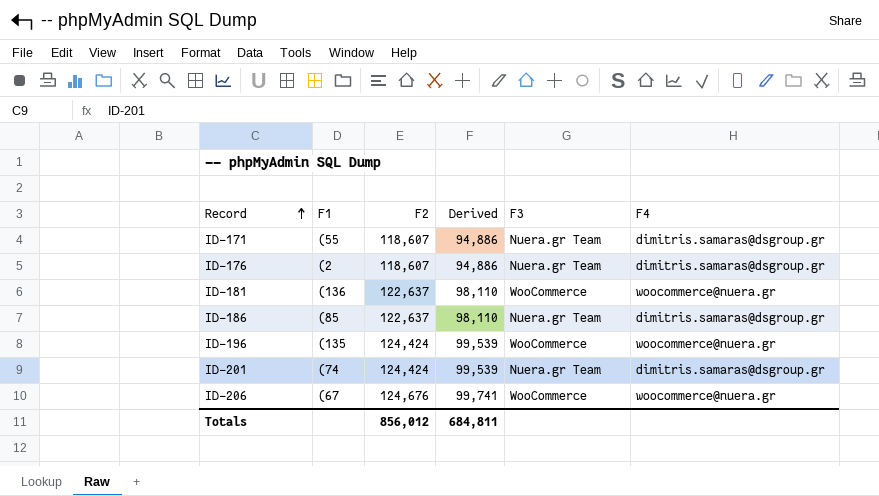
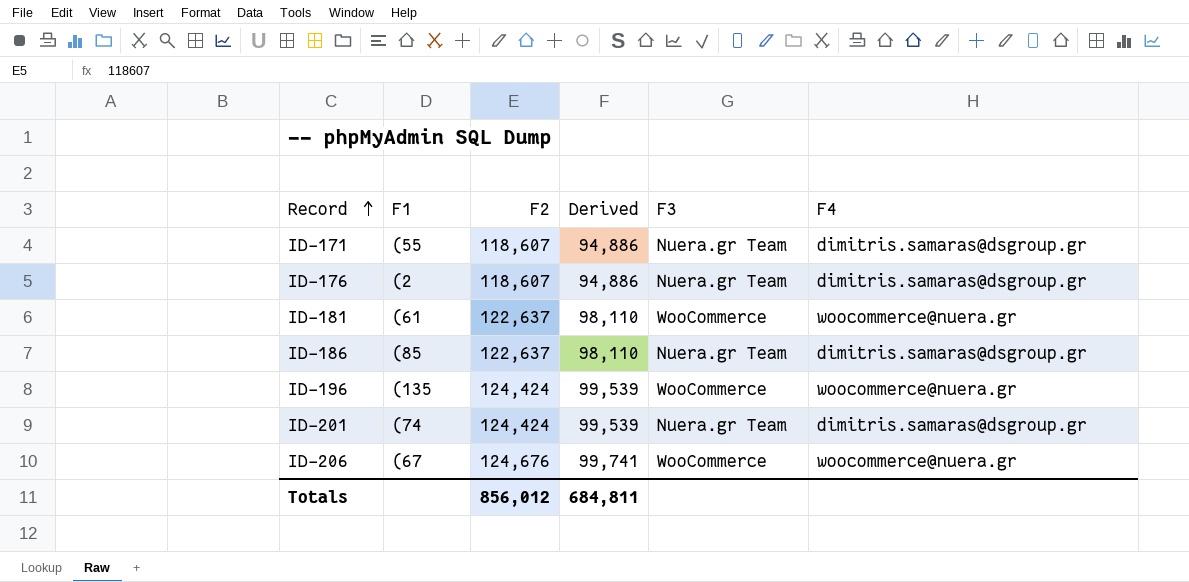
ID-181 | F1: (136 -> (61

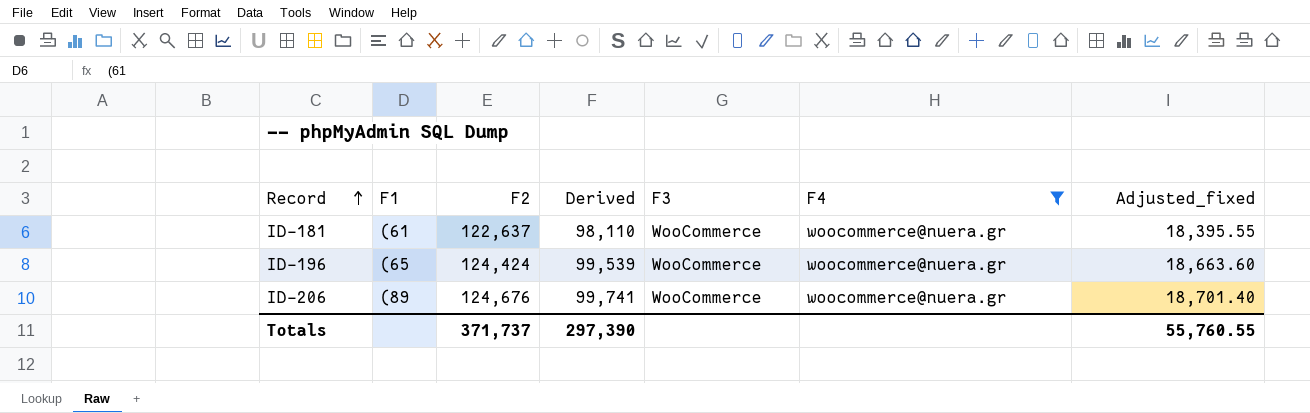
filter: none -> F4 = woocommerce@nuera.gr
column Adjusted_fixed | formula: none -> [F2] * 0.15
ID-196 | F1: (135 -> (65
ID-206 | F1: (67 -> (89
Totals | F2: 856,012 -> 371,737
Totals | Derived: 684,811 -> 297,390

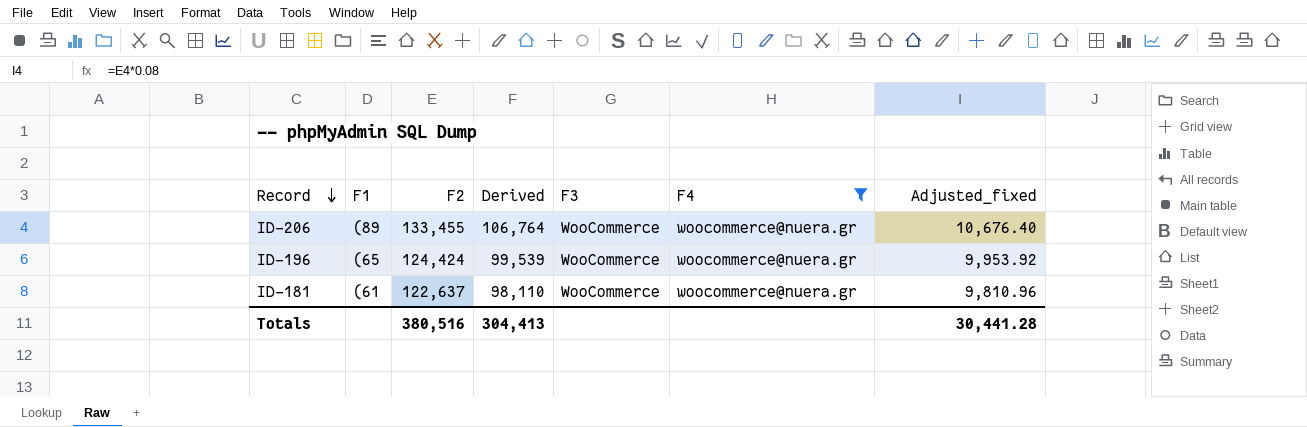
row order: Record ascending -> Record descending
column Adjusted_fixed | formula: [F2] * 0.15 -> [F2] * 0.08
ID-206 | F2: 124,676 -> 133,455
ID-206 | Derived: 99,741 -> 106,764
Totals | F2: 371,737 -> 380,516
Totals | Derived: 297,390 -> 304,413
Totals | Adjusted_fixed: 55,760.55 -> 30,441.28

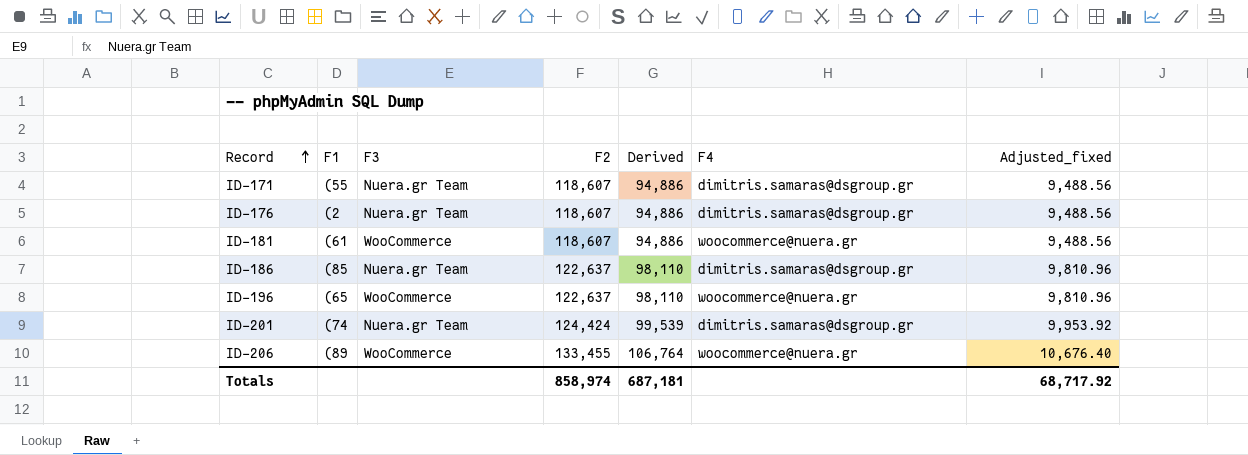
filter: F4 = woocommerce@nuera.gr -> none
row order: Record descending -> Record ascending
column F3 | position: 5 -> 3
ID-181 | F2: 122,637 -> 118,607
ID-181 | Derived: 98,110 -> 94,886
ID-181 | Adjusted_fixed: 9,810.96 -> 9,488.56
ID-196 | F2: 124,424 -> 122,637
ID-196 | Derived: 99,539 -> 98,110
ID-196 | Adjusted_fixed: 9,953.92 -> 9,810.96
Totals | F2: 380,516 -> 858,974
Totals | Derived: 304,413 -> 687,181
Totals | Adjusted_fixed: 30,441.28 -> 68,717.92

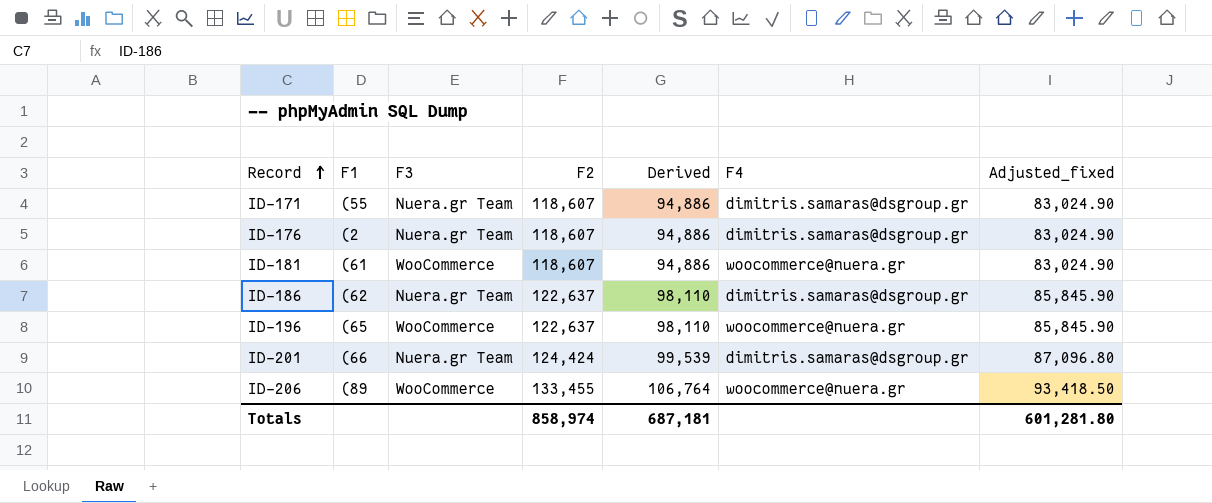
column Adjusted_fixed | formula: [F2] * 0.08 -> [F2] * 0.7
ID-186 | F1: (85 -> (62
ID-201 | F1: (74 -> (66
Totals | Adjusted_fixed: 68,717.92 -> 601,281.80

